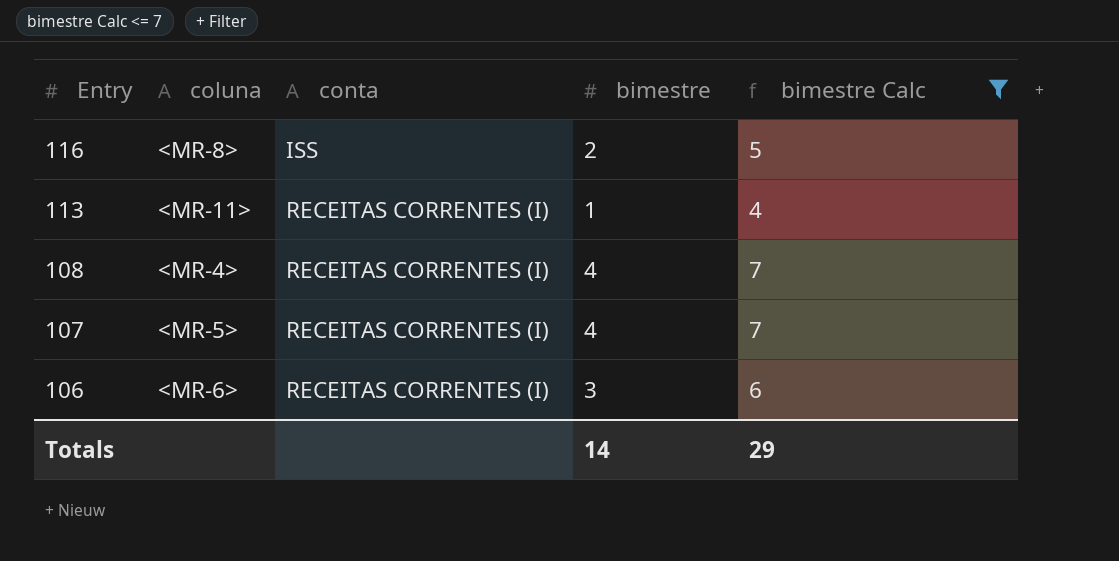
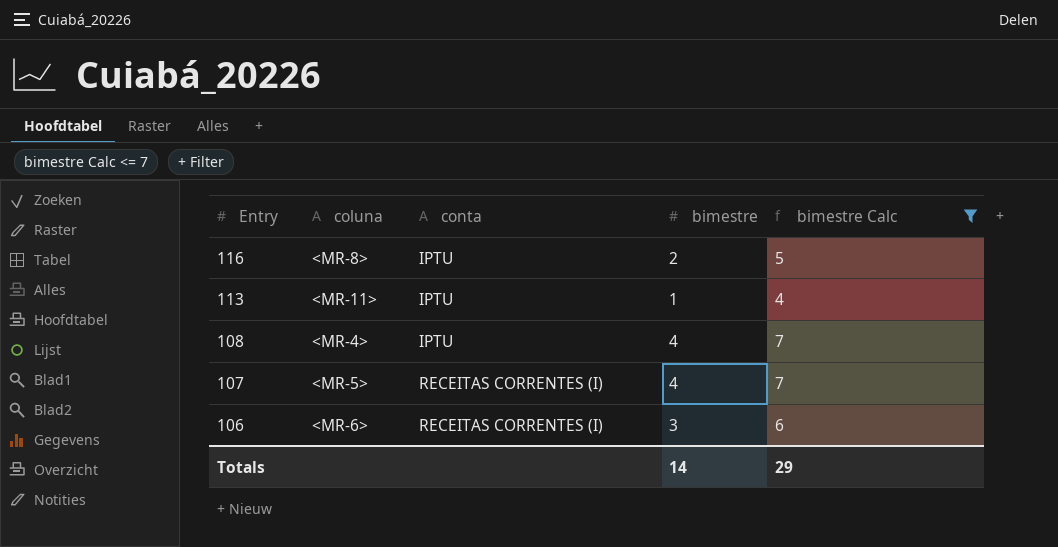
116 | conta: ISS -> IPTU
113 | conta: RECEITAS CORRENTES (I) -> IPTU
108 | conta: RECEITAS CORRENTES (I) -> IPTU

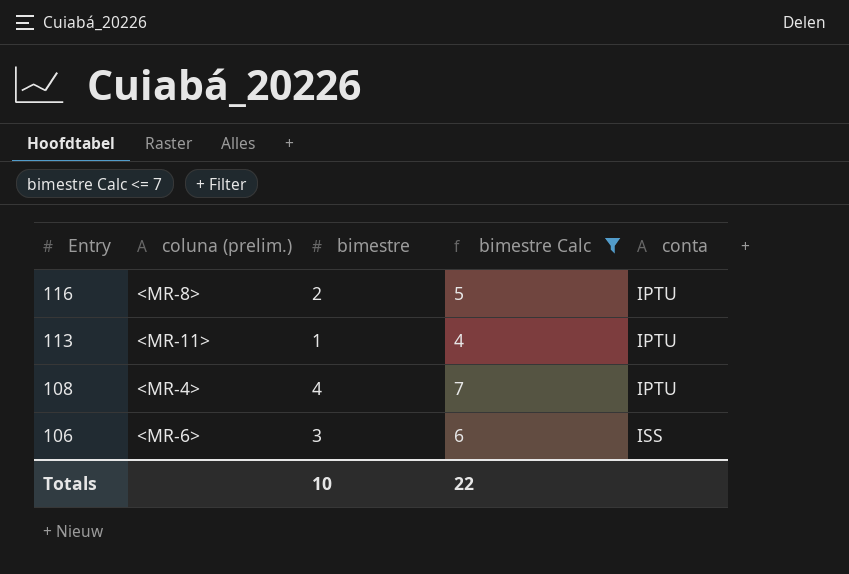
column name: coluna -> coluna (prelim.)
column conta | position: 3 -> 5
row 107: <MR-5> | RECEITAS CORRENTES (I) | 4 | 7 -> none
106 | conta: RECEITAS CORRENTES (I) -> ISS
Totals | bimestre: 14 -> 10
Totals | bimestre Calc: 29 -> 22

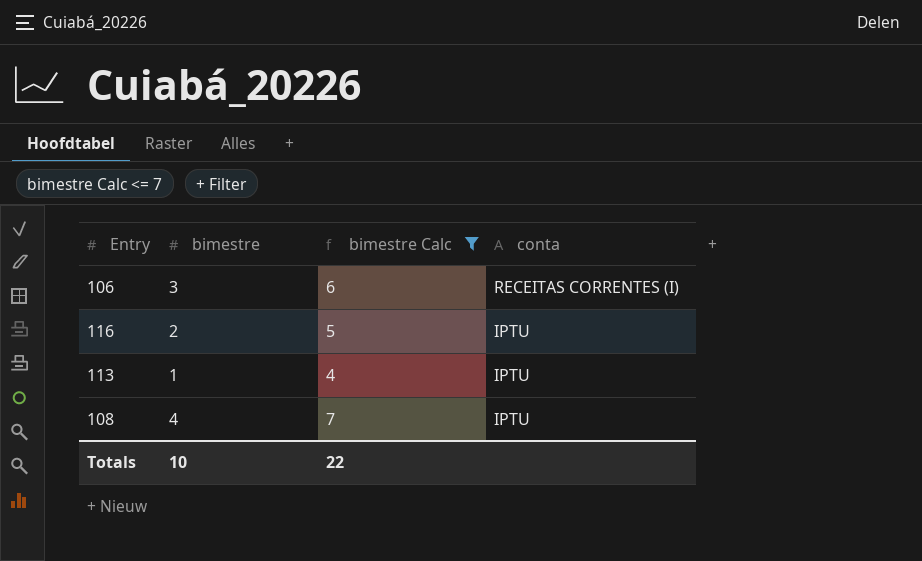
row order: Entry descending -> conta descending
column coluna (prelim.) | position: 2 -> none
106 | conta: ISS -> RECEITAS CORRENTES (I)

